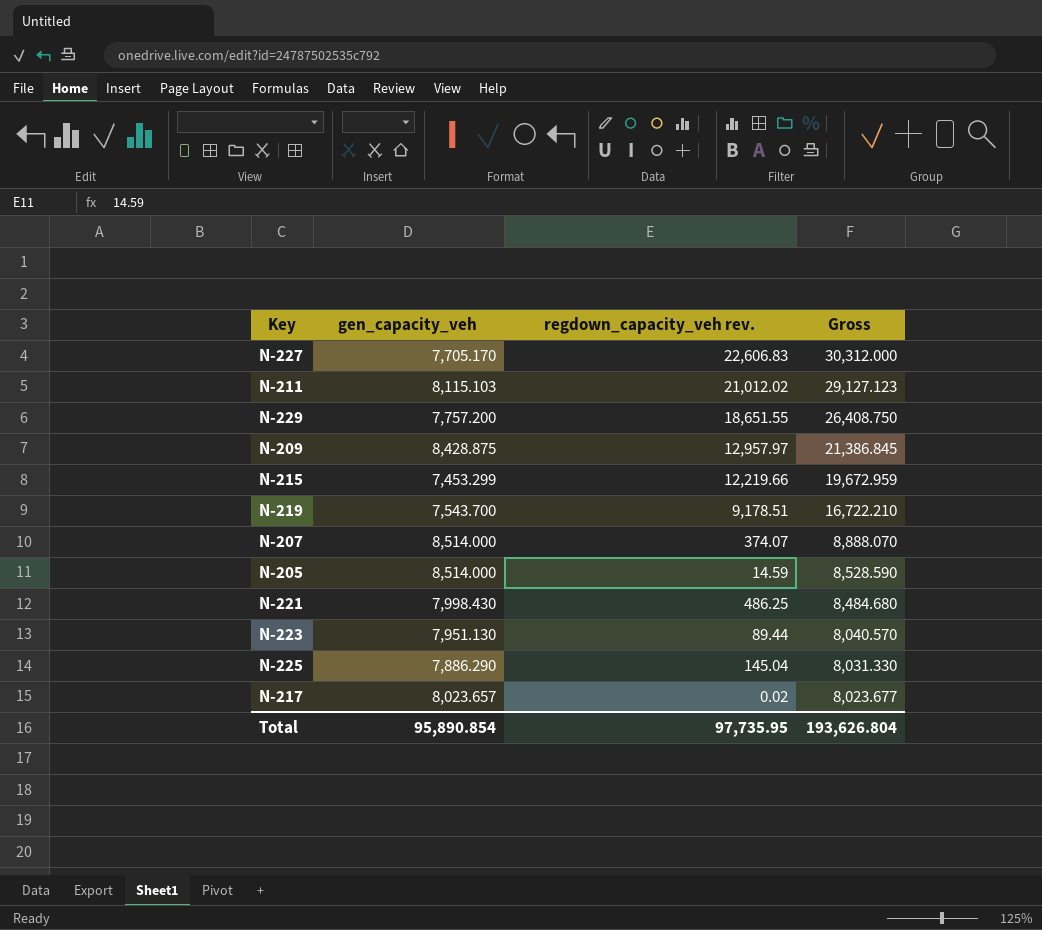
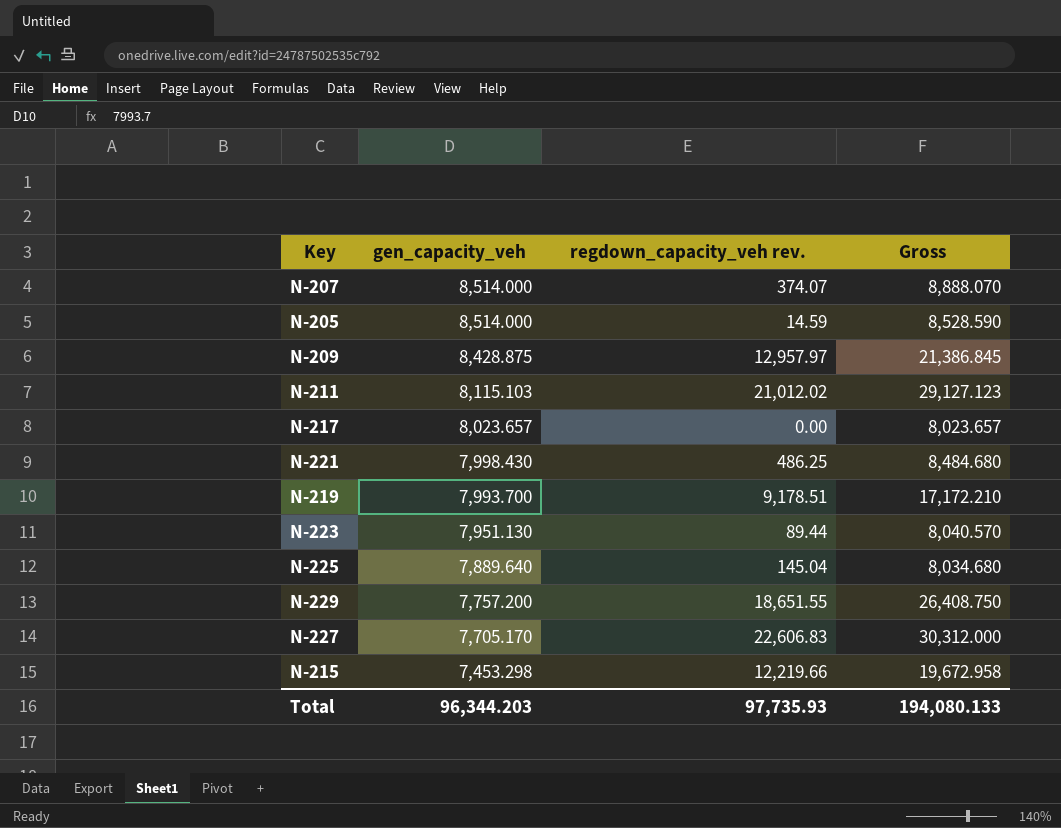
row order: Gross descending -> gen_capacity_veh descending
N-217 | regdown_capacity_veh rev.: 0.02 -> 0.00
N-217 | Gross: 8,023.677 -> 8,023.657
N-219 | gen_capacity_veh: 7,543.700 -> 7,993.700
N-219 | Gross: 16,722.210 -> 17,172.210
N-225 | gen_capacity_veh: 7,886.290 -> 7,889.640
N-225 | Gross: 8,031.330 -> 8,034.680
N-215 | gen_capacity_veh: 7,453.299 -> 7,453.298
N-215 | Gross: 19,672.959 -> 19,672.958
Total | gen_capacity_veh: 95,890.854 -> 96,344.203
Total | regdown_capacity_veh rev.: 97,735.95 -> 97,735.93
Total | Gross: 193,626.804 -> 194,080.133

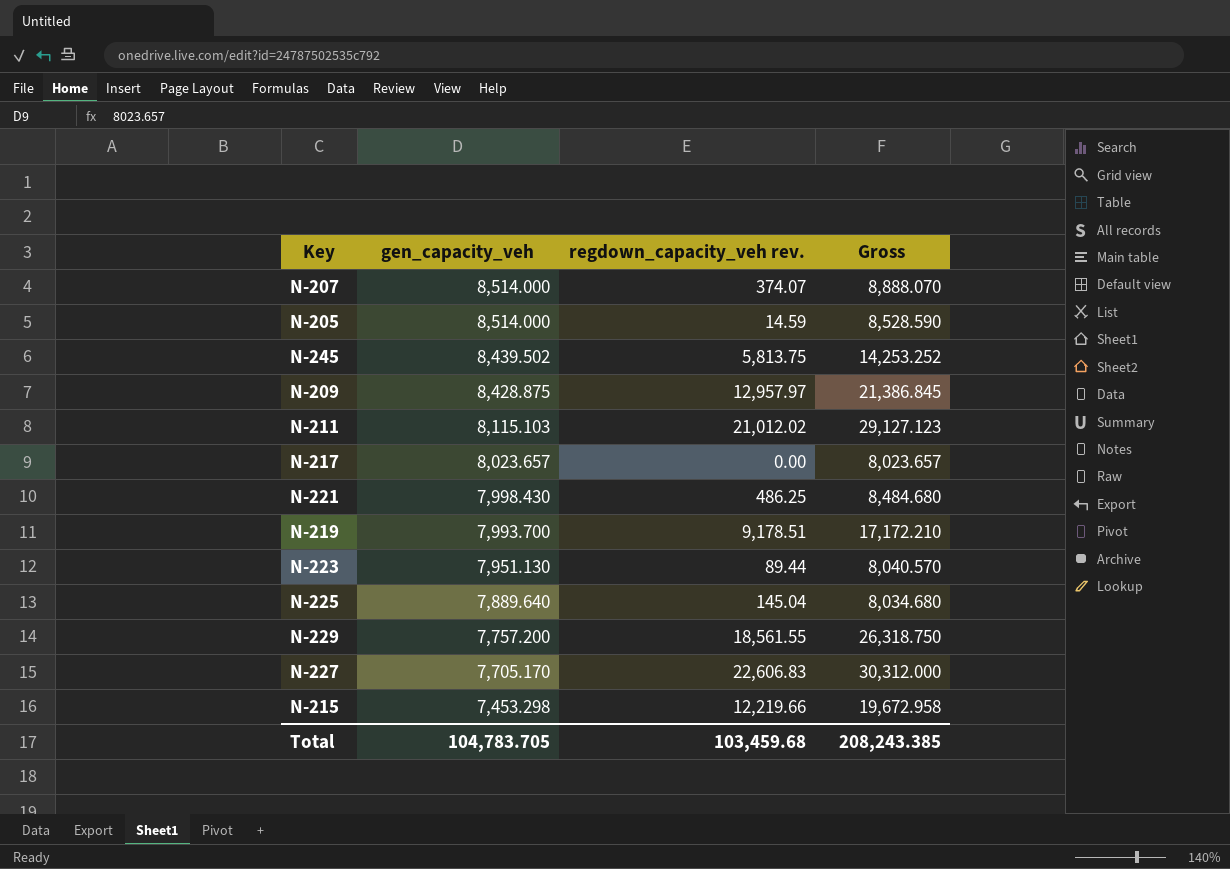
row N-245: none -> 8,439.502 | 5,813.75 | 14,253.252
N-229 | regdown_capacity_veh rev.: 18,651.55 -> 18,561.55
N-229 | Gross: 26,408.750 -> 26,318.750
Total | gen_capacity_veh: 96,344.203 -> 104,783.705
Total | regdown_capacity_veh rev.: 97,735.93 -> 103,459.68
Total | Gross: 194,080.133 -> 208,243.385

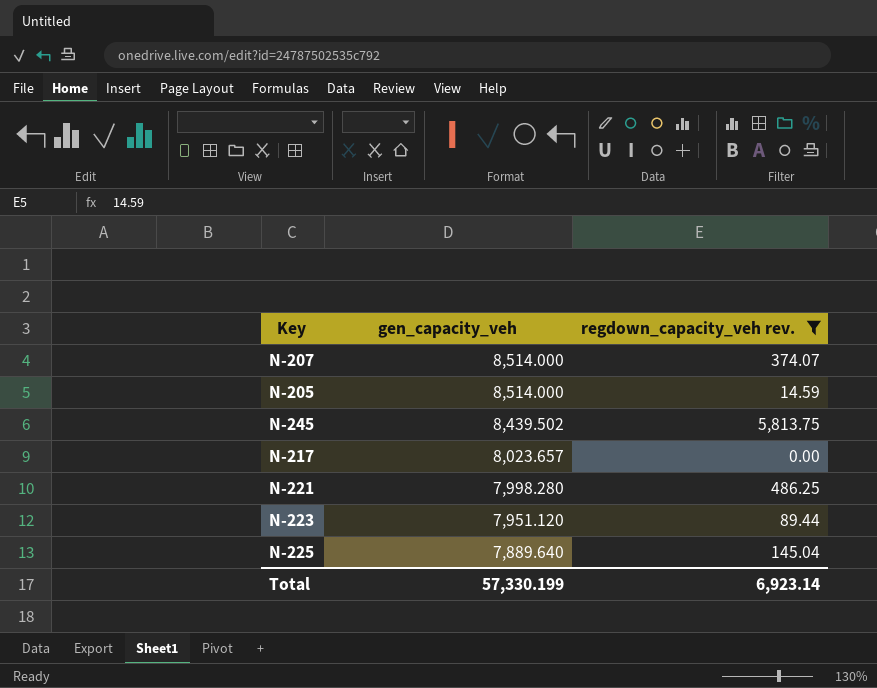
filter: none -> regdown_capacity_veh rev. <= 5,813.75
column Gross | formula: [gen_capacity_veh] + [regdown_capacity_veh rev.] -> none
N-221 | gen_capacity_veh: 7,998.430 -> 7,998.280
N-223 | gen_capacity_veh: 7,951.130 -> 7,951.120
Total | gen_capacity_veh: 104,783.705 -> 57,330.199
Total | regdown_capacity_veh rev.: 103,459.68 -> 6,923.14

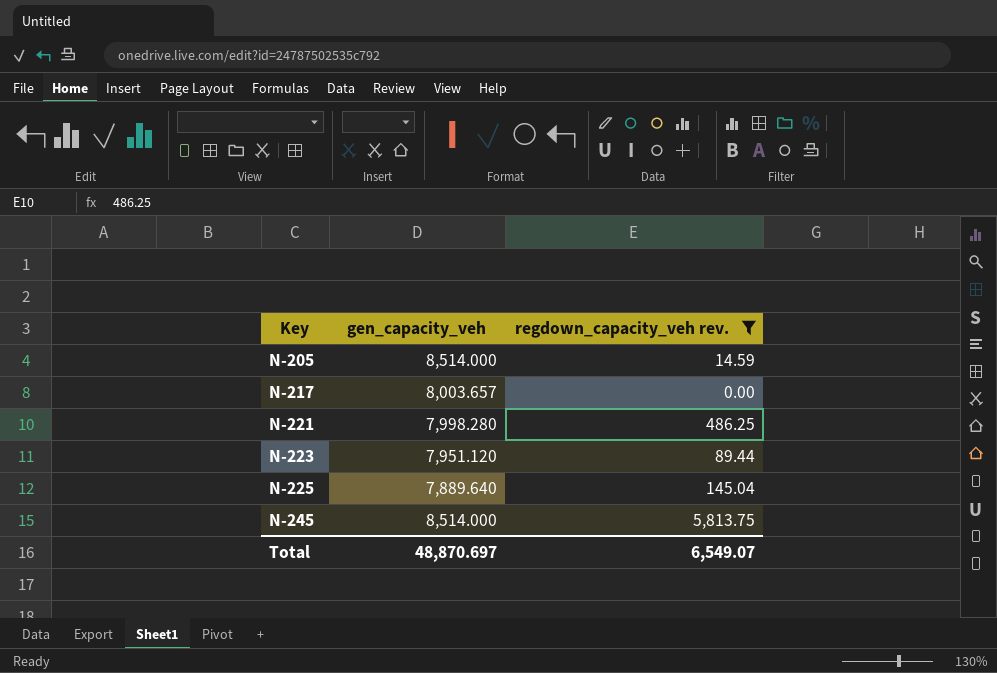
row order: gen_capacity_veh descending -> Key ascending
row N-207: 8,514.000 | 374.07 -> none
N-217 | gen_capacity_veh: 8,023.657 -> 8,003.657
N-245 | gen_capacity_veh: 8,439.502 -> 8,514.000
Total | gen_capacity_veh: 57,330.199 -> 48,870.697
Total | regdown_capacity_veh rev.: 6,923.14 -> 6,549.07

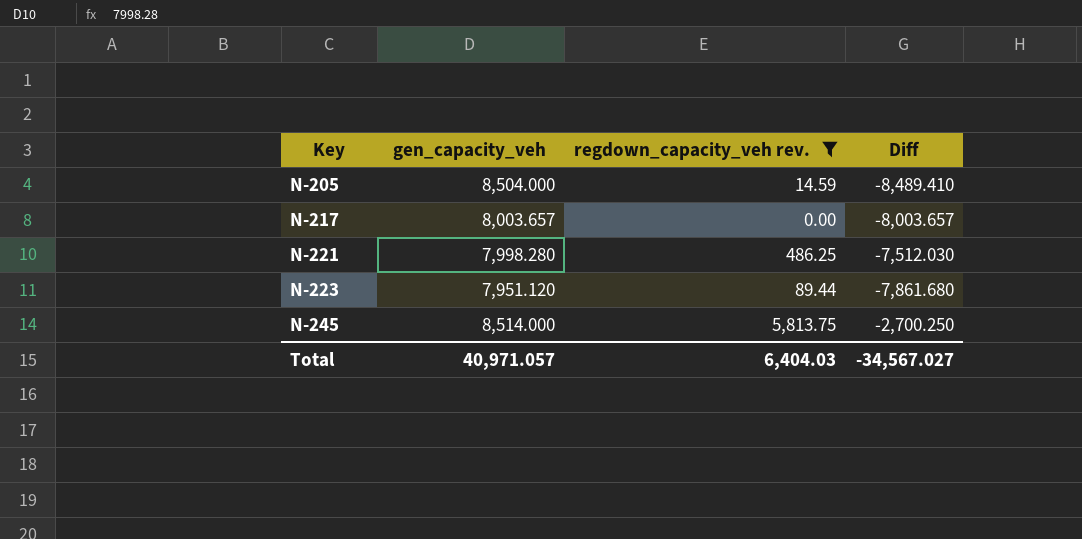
column Diff | formula: none -> [regdown_capacity_veh rev.] - [gen_capacity_veh]
row N-225: 7,889.640 | 145.04 -> none
N-205 | gen_capacity_veh: 8,514.000 -> 8,504.000
Total | gen_capacity_veh: 48,870.697 -> 40,971.057
Total | regdown_capacity_veh rev.: 6,549.07 -> 6,404.03

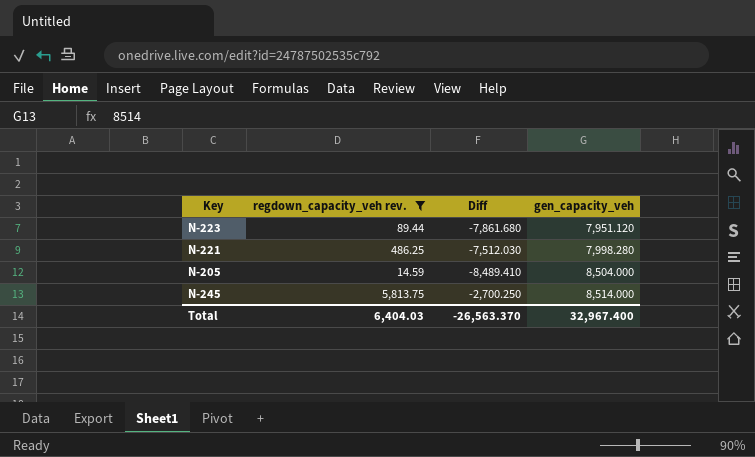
row order: Key ascending -> gen_capacity_veh ascending
column gen_capacity_veh | position: 2 -> 4
row N-217: 8,003.657 | 0.00 | -8,003.657 -> none
Total | Diff: -34,567.027 -> -26,563.370
Total | gen_capacity_veh: 40,971.057 -> 32,967.400

